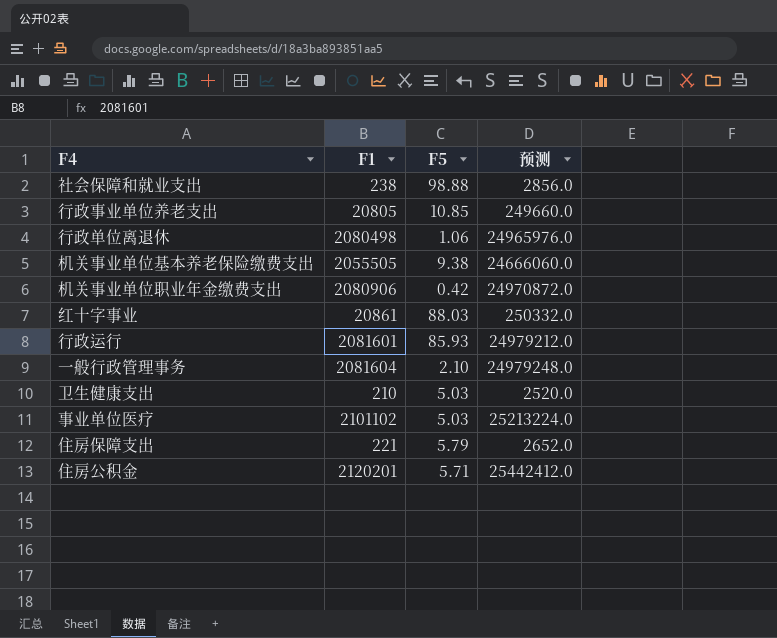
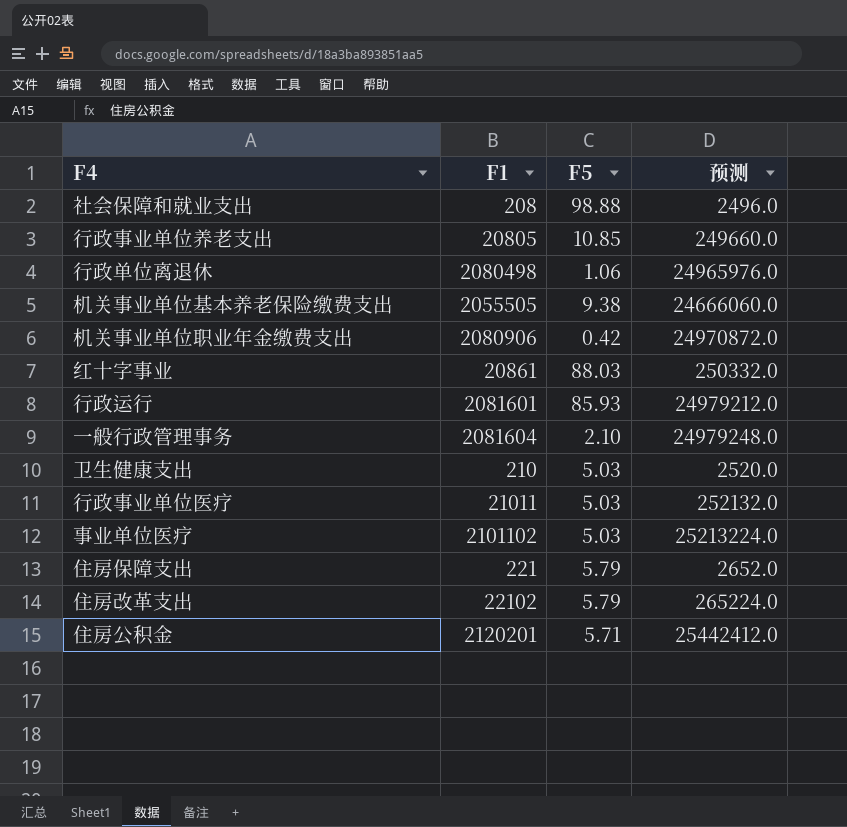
社会保障和就业支出 | F1: 238 -> 208
社会保障和就业支出 | 预测: 2856.0 -> 2496.0
row 行政事业单位医疗: none -> 21011 | 5.03 | 252132.0
row 住房改革支出: none -> 22102 | 5.79 | 265224.0

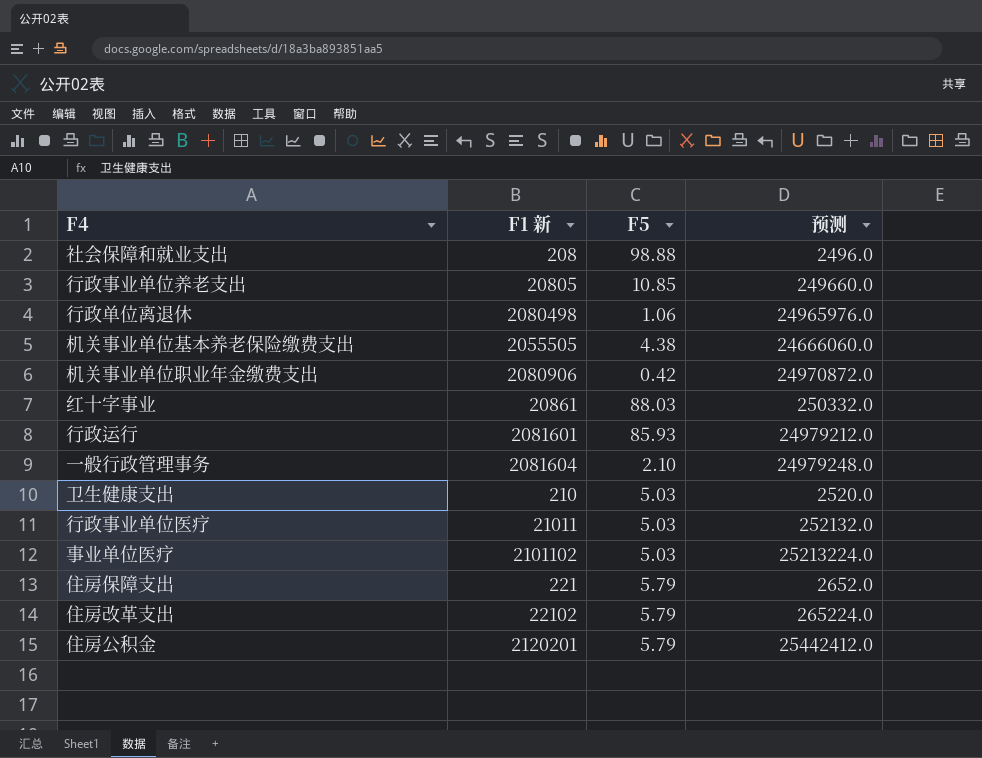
column name: F1 -> F1 新
机关事业单位基本养老保险缴费支出 | F5: 9.38 -> 4.38
住房公积金 | F5: 5.71 -> 5.79

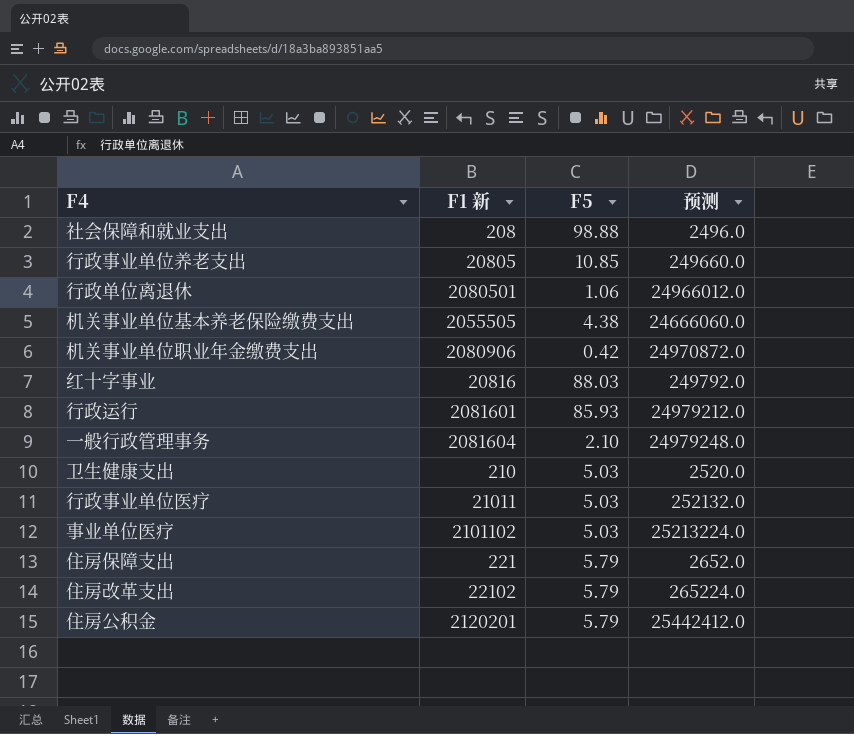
行政单位离退休 | F1 新: 2080498 -> 2080501
行政单位离退休 | 预测: 24965976.0 -> 24966012.0
红十字事业 | F1 新: 20861 -> 20816
红十字事业 | 预测: 250332.0 -> 249792.0

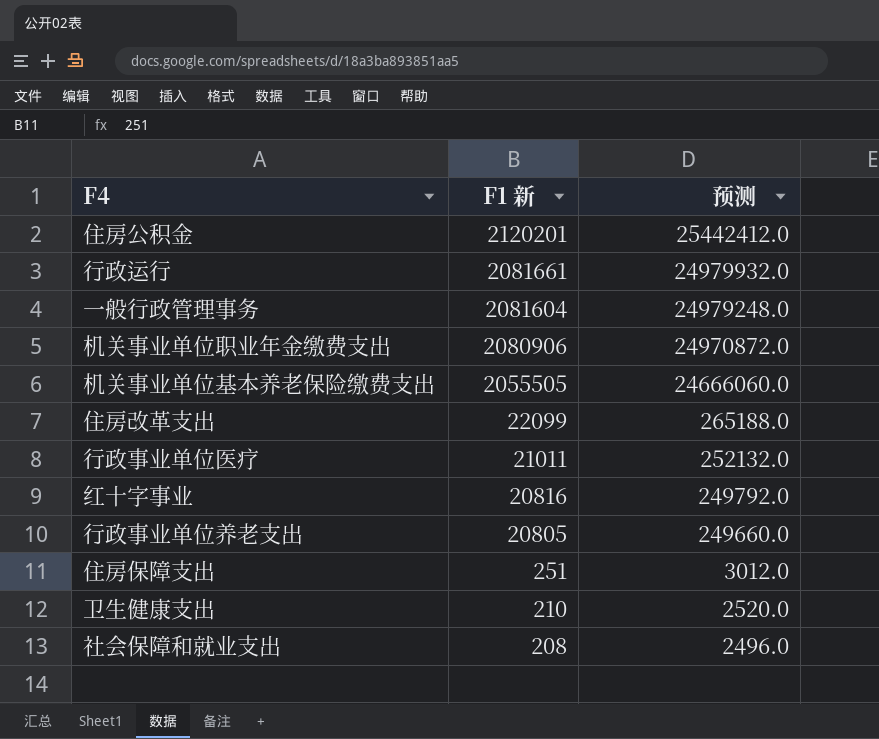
row order: none -> F1 新 descending
column F5 | position: 3 -> none
row 行政单位离退休: 2080501 | 1.06 | 24966012.0 -> none
row 事业单位医疗: 2101102 | 5.03 | 25213224.0 -> none
行政运行 | F1 新: 2081601 -> 2081661
行政运行 | 预测: 24979212.0 -> 24979932.0
住房改革支出 | F1 新: 22102 -> 22099
住房改革支出 | 预测: 265224.0 -> 265188.0
住房保障支出 | F1 新: 221 -> 251
住房保障支出 | 预测: 2652.0 -> 3012.0

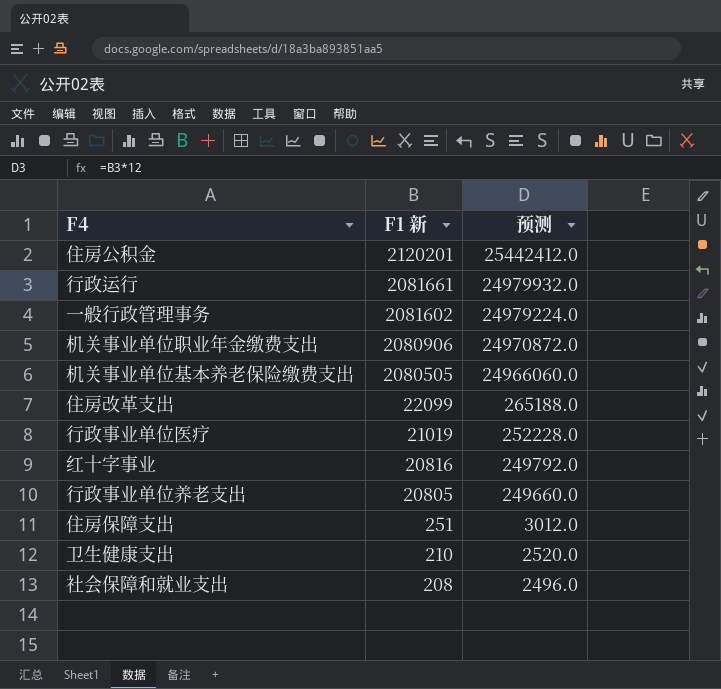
一般行政管理事务 | F1 新: 2081604 -> 2081602
一般行政管理事务 | 预测: 24979248.0 -> 24979224.0
机关事业单位基本养老保险缴费支出 | F1 新: 2055505 -> 2080505
机关事业单位基本养老保险缴费支出 | 预测: 24666060.0 -> 24966060.0
行政事业单位医疗 | F1 新: 21011 -> 21019
行政事业单位医疗 | 预测: 252132.0 -> 252228.0

